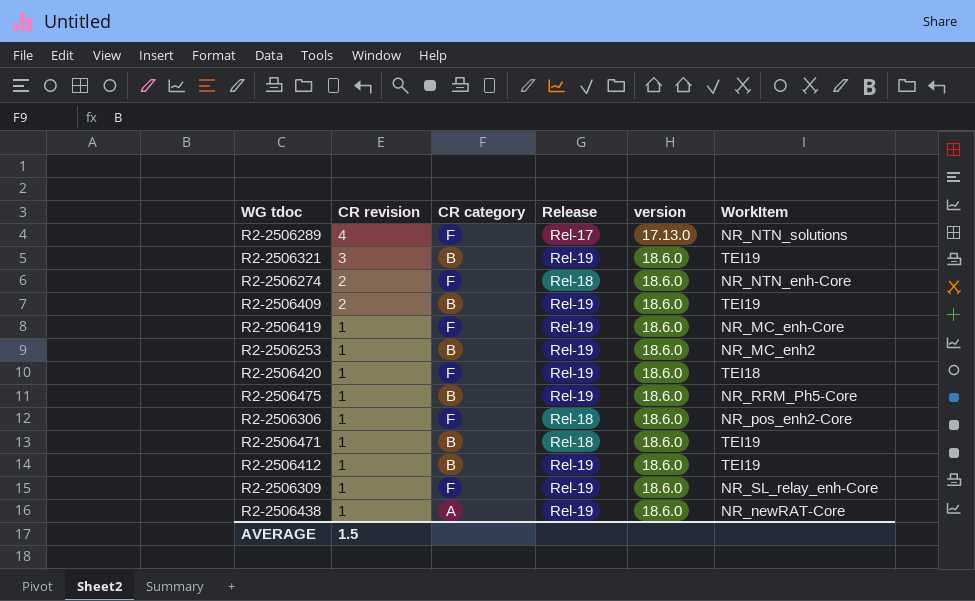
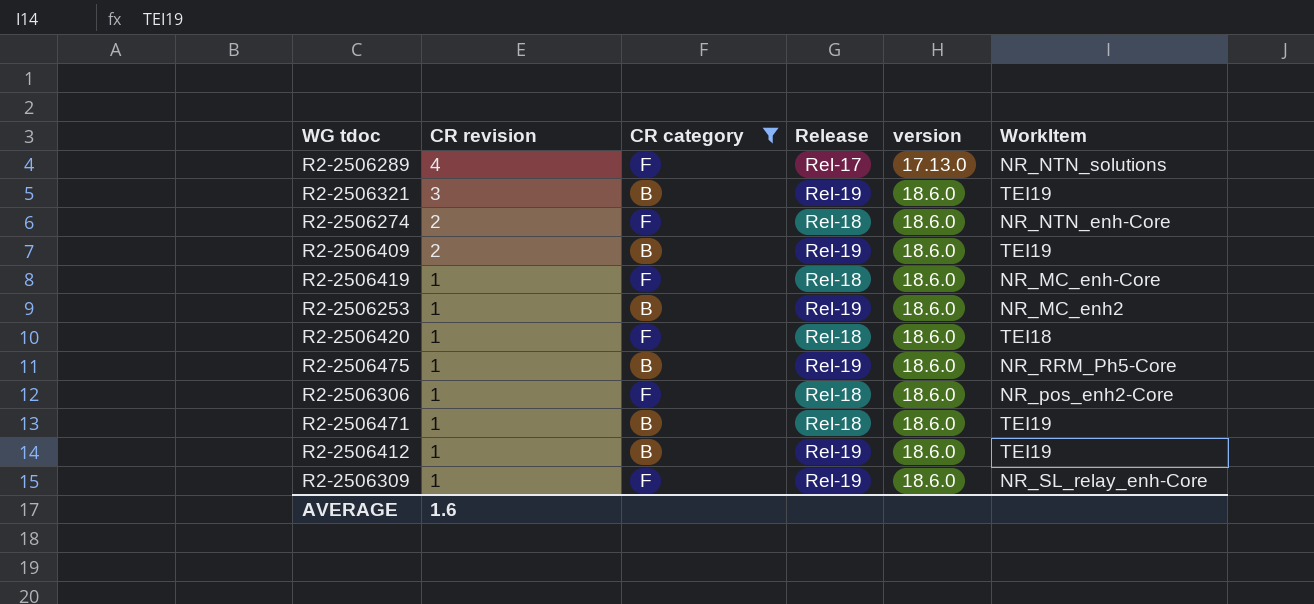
filter: none -> CR category != A
R2-2506419 | Release: Rel-19 -> Rel-18
R2-2506420 | Release: Rel-19 -> Rel-18
AVERAGE | CR revision: 1.5 -> 1.6

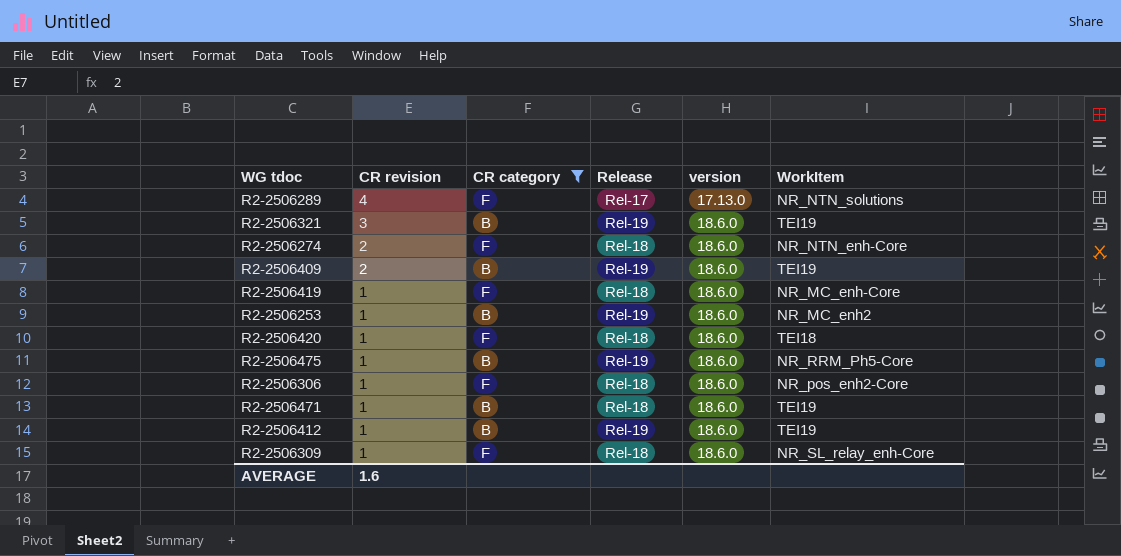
R2-2506309 | Release: Rel-19 -> Rel-18

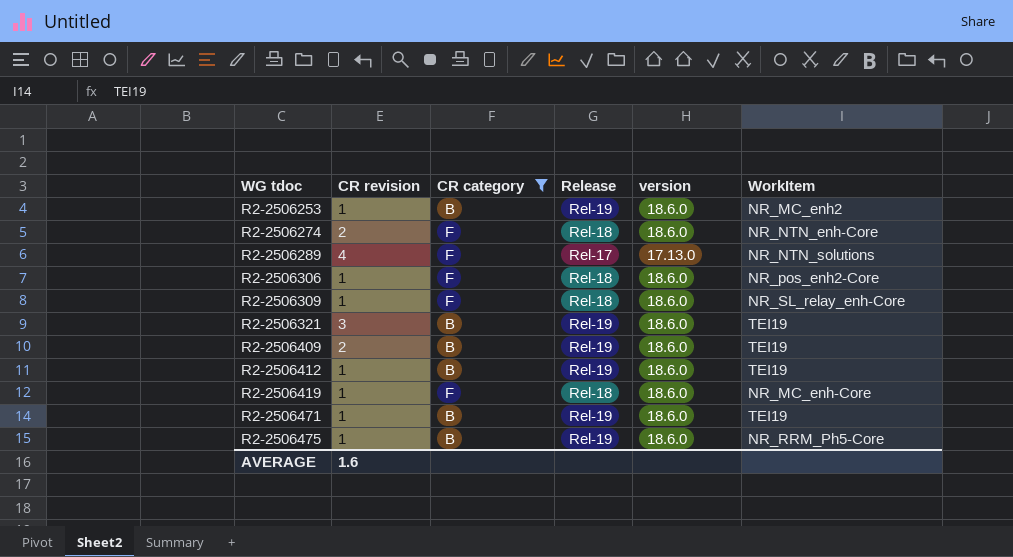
row order: CR revision descending -> WG tdoc ascending
row R2-2506420: 1 | F | Rel-18 | 18.6.0 | TEI18 -> none
R2-2506471 | Release: Rel-18 -> Rel-19

